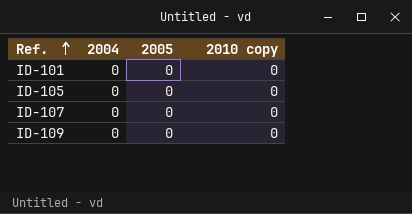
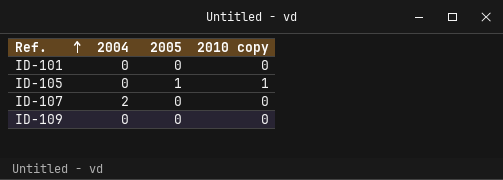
ID-105 | 2005: 0 -> 1
ID-105 | 2010 copy: 0 -> 1
ID-107 | 2004: 0 -> 2

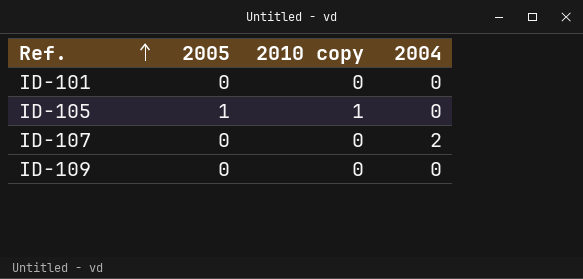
column 2004 | position: 2 -> 4

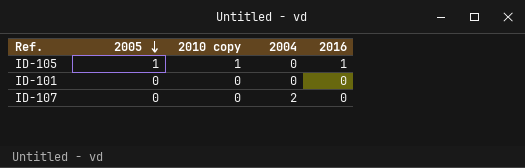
row order: Ref. ascending -> 2005 descending
column 2016 | position: none -> 5
row ID-109: 0 | 0 | 0 -> none

